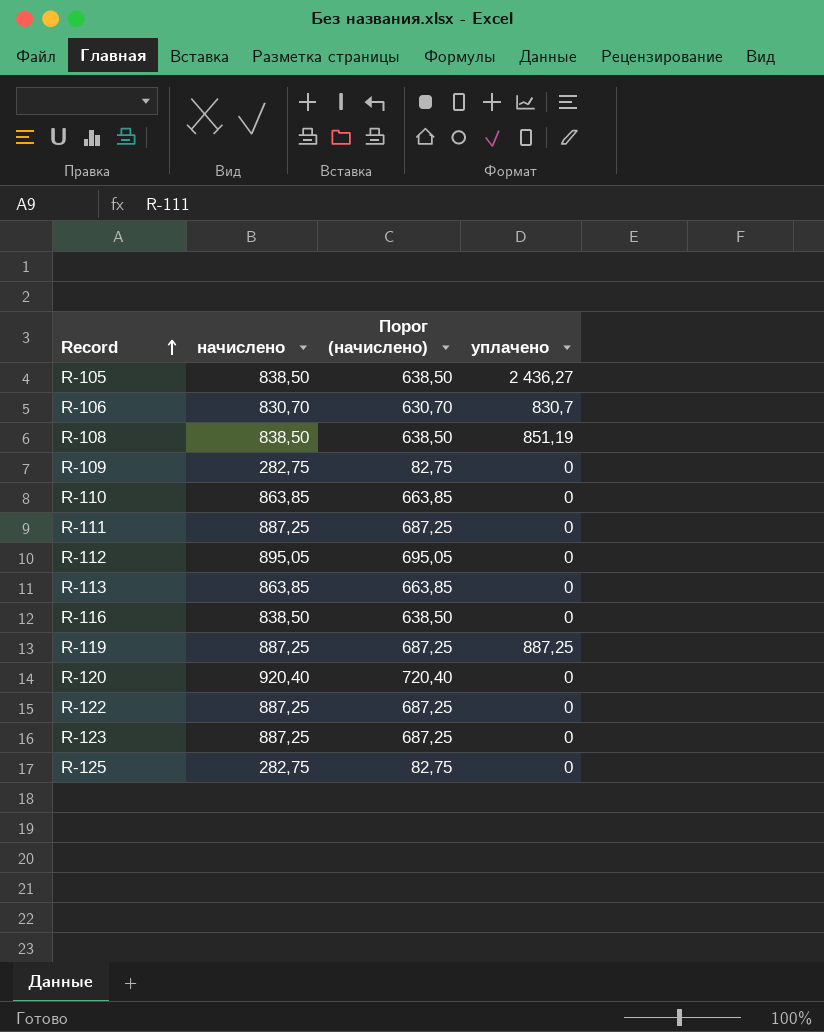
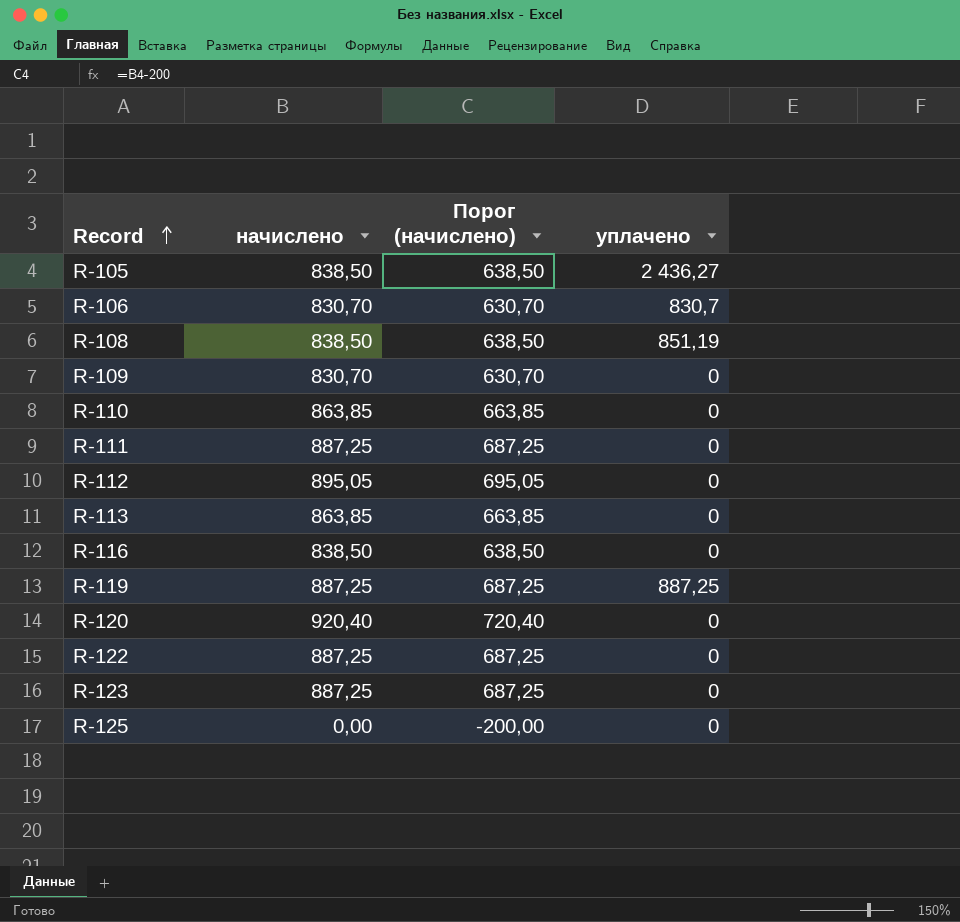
R-109 | начислено: 282,75 -> 830,70
R-109 | Порог (начислено): 82,75 -> 630,70
R-125 | начислено: 282,75 -> 0,00
R-125 | Порог (начислено): 82,75 -> -200,00

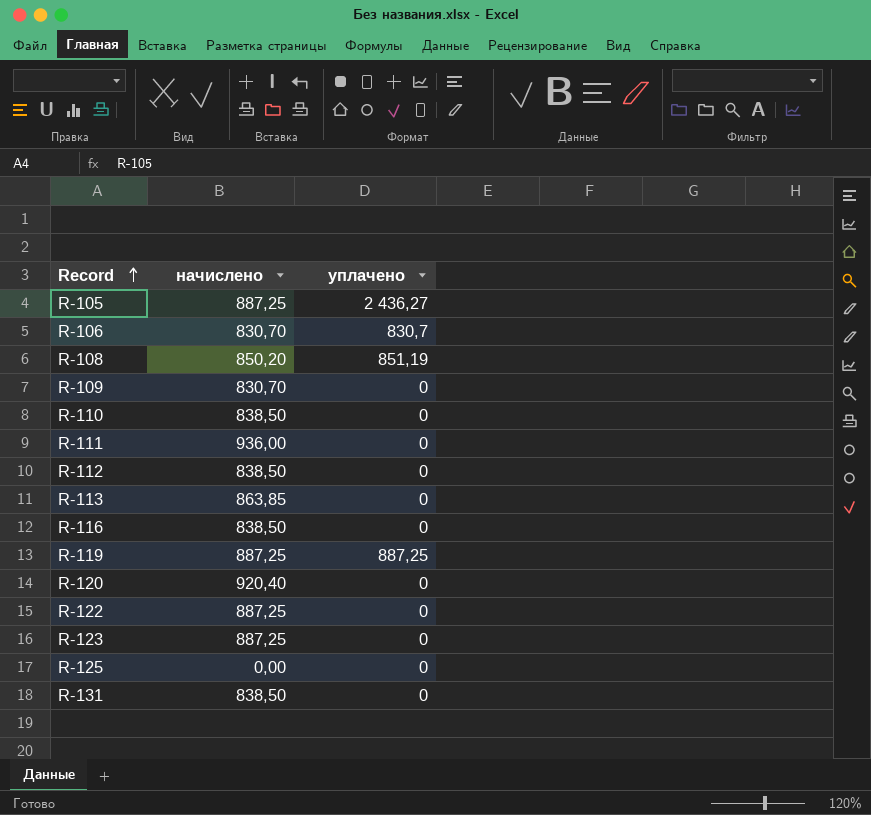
column Порог (начислено) | formula: [начислено] - 200 -> none
R-105 | начислено: 838,50 -> 887,25
R-108 | начислено: 838,50 -> 850,20
R-110 | начислено: 863,85 -> 838,50
R-111 | начислено: 887,25 -> 936,00
R-112 | начислено: 895,05 -> 838,50
row R-131: none -> 838,50 | 0

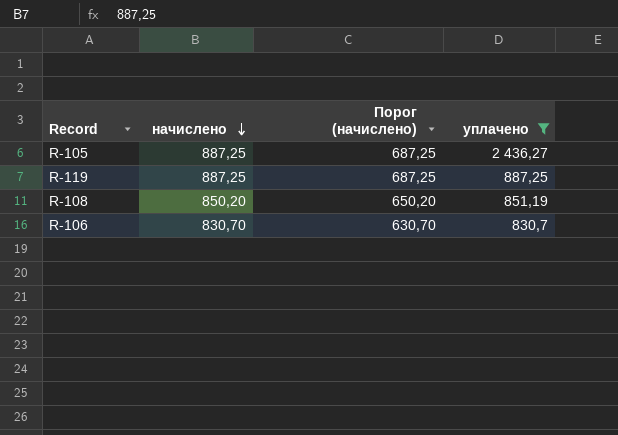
filter: none -> уплачено != 0
row order: Record ascending -> начислено descending
column Порог (начислено) | formula: none -> [начислено] - 200

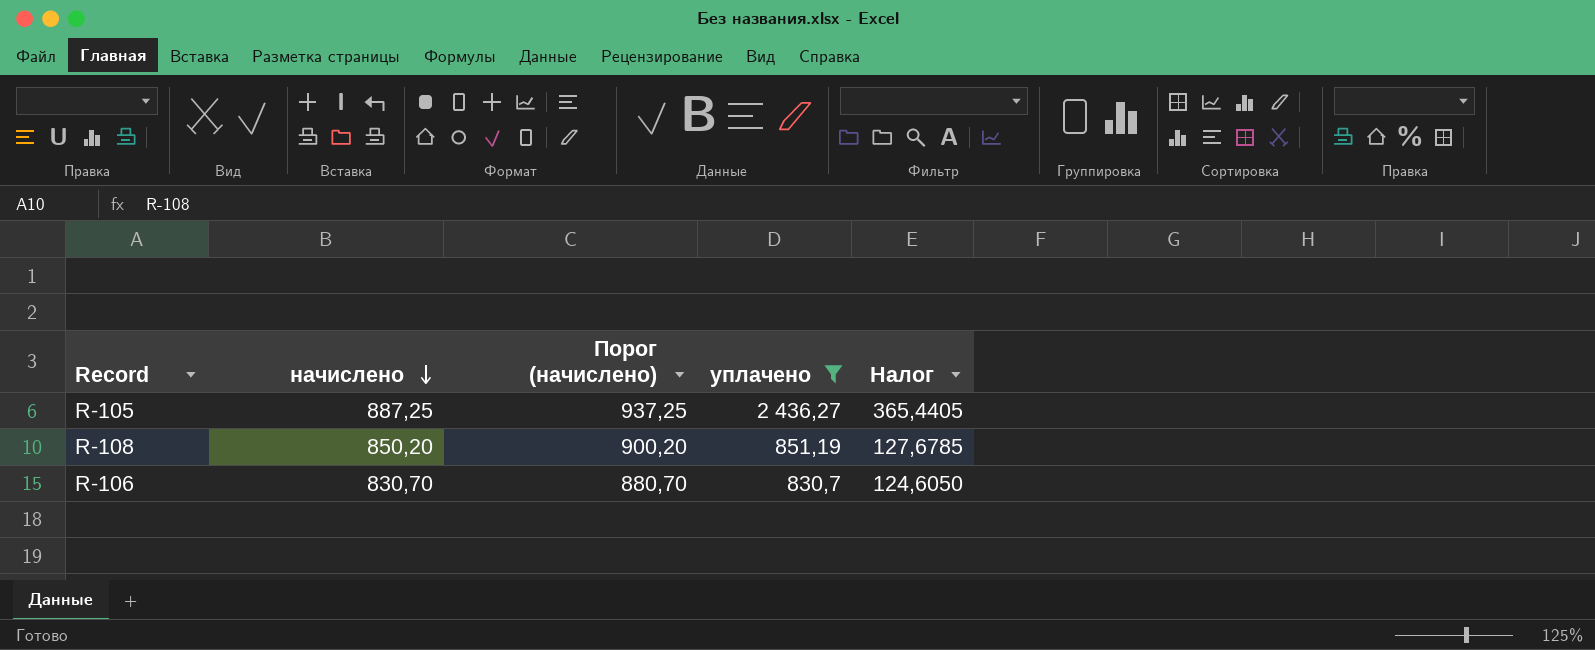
column Порог (начислено) | formula: [начислено] - 200 -> [начислено] + 50
column Налог | formula: none -> [уплачено] * 0,15
row R-119: 887,25 | 687,25 | 887,25 -> none

